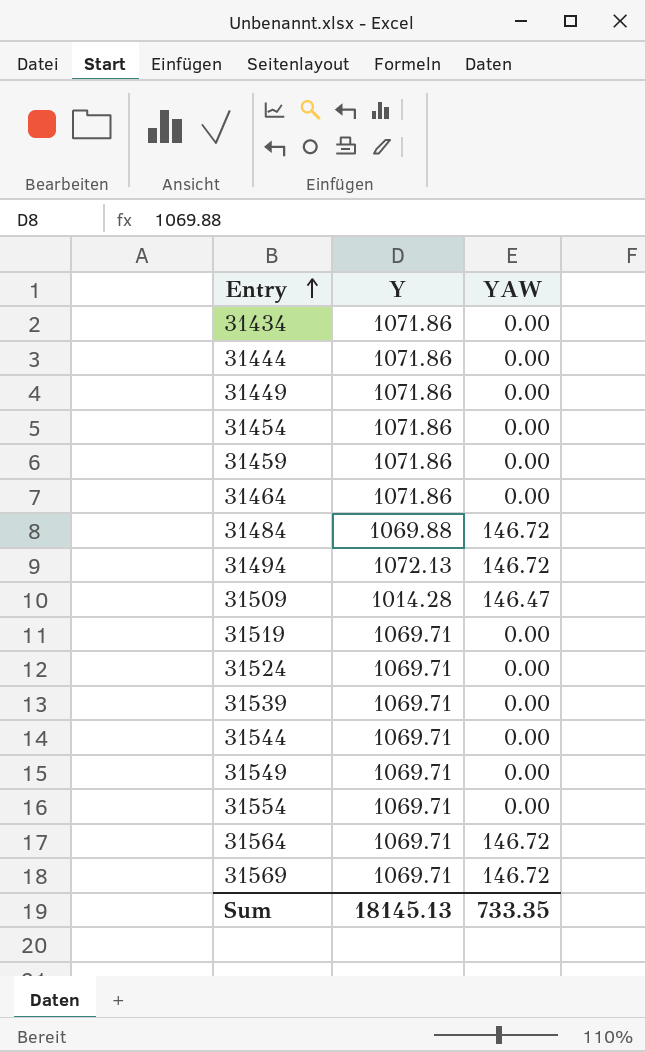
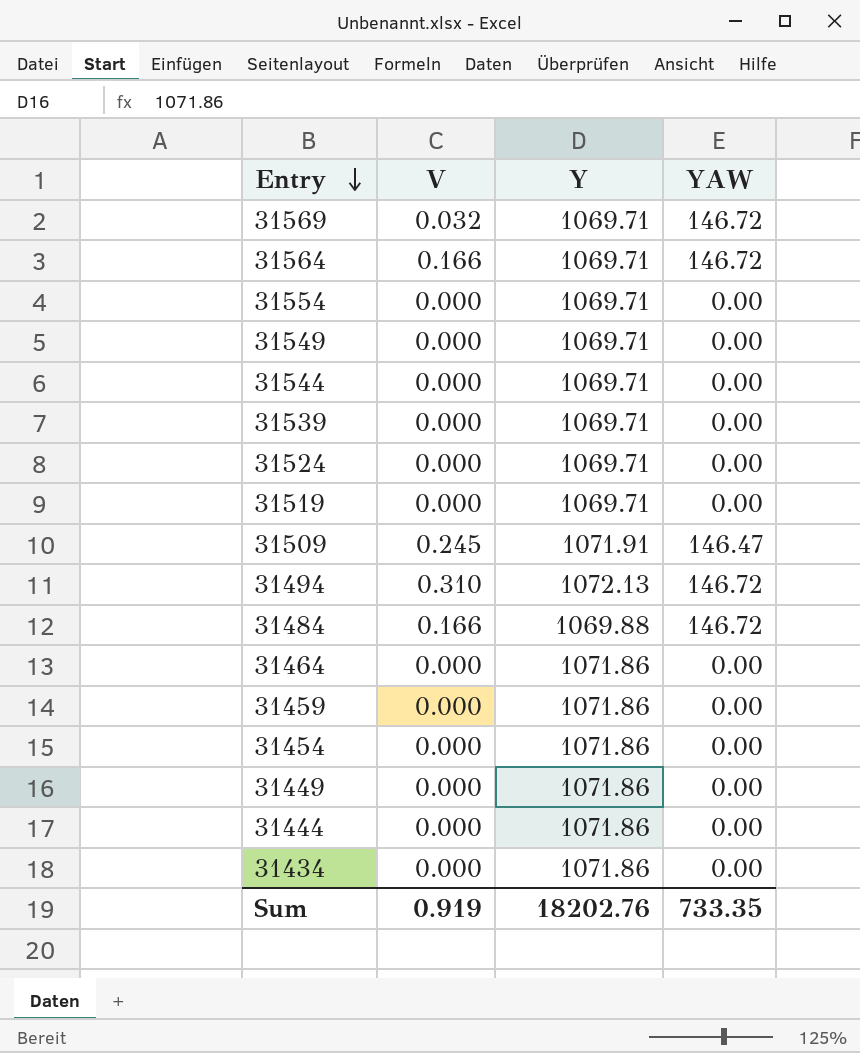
row order: Entry ascending -> Entry descending
column V | position: none -> 2
31509 | Y: 1014.28 -> 1071.91
Sum | Y: 18145.13 -> 18202.76

